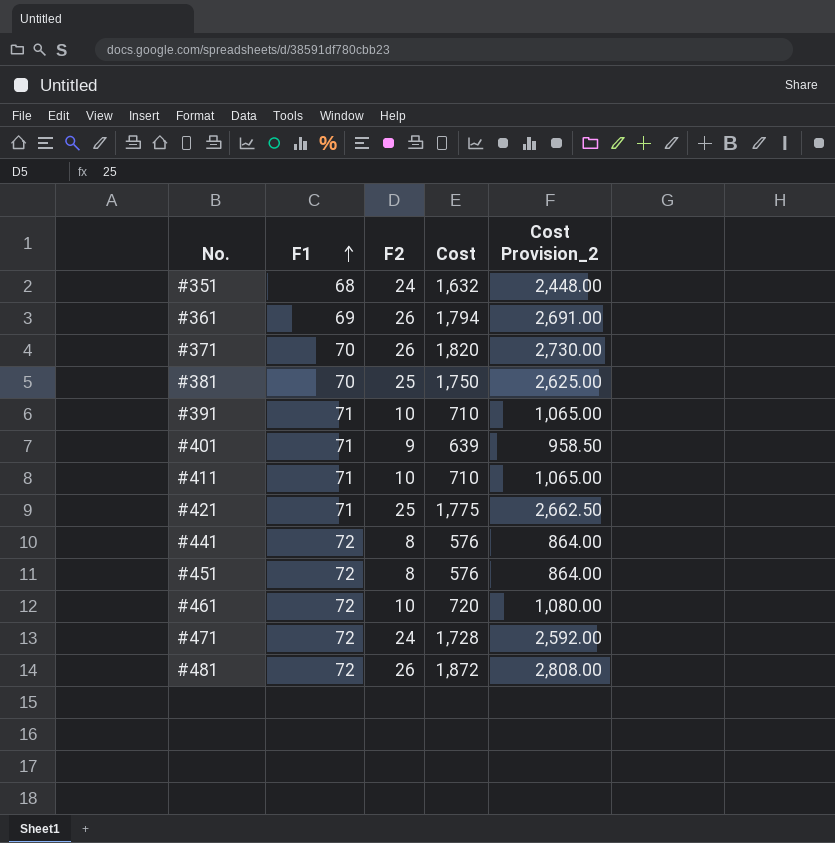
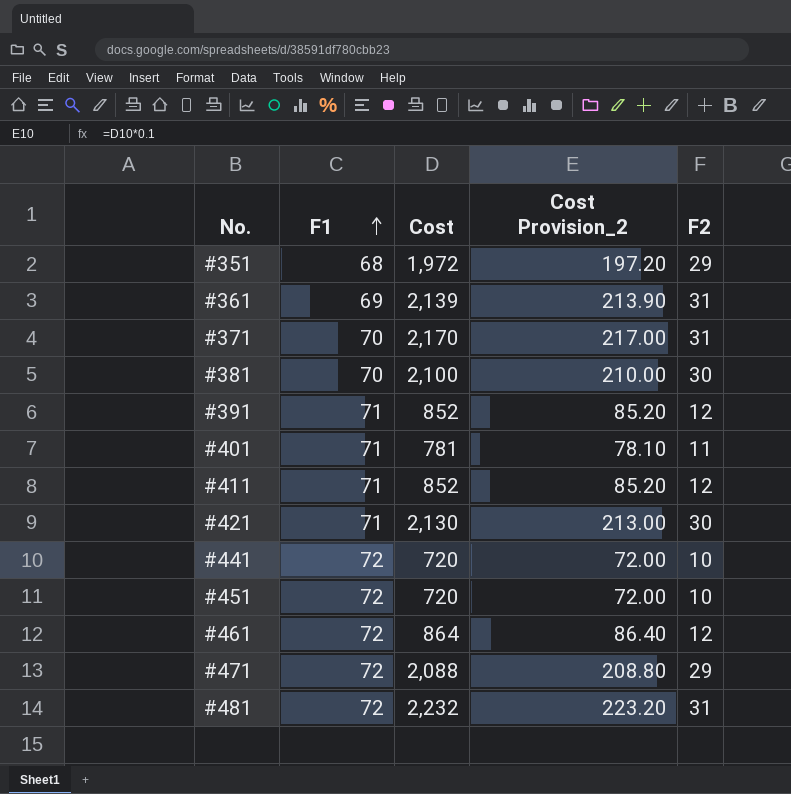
column Cost Provision_2 | formula: [Cost] * 1.5 -> [Cost] * 0.1
column F2 | position: 3 -> 5
#351 | Cost: 1,632 -> 1,972
#351 | F2: 24 -> 29
#361 | Cost: 1,794 -> 2,139
#361 | F2: 26 -> 31
#371 | Cost: 1,820 -> 2,170
#371 | F2: 26 -> 31
#381 | Cost: 1,750 -> 2,100
#381 | F2: 25 -> 30
#391 | Cost: 710 -> 852
#391 | F2: 10 -> 12
#401 | Cost: 639 -> 781
#401 | F2: 9 -> 11
#411 | Cost: 710 -> 852
#411 | F2: 10 -> 12
#421 | Cost: 1,775 -> 2,130
#421 | F2: 25 -> 30
#441 | Cost: 576 -> 720
#441 | F2: 8 -> 10
#451 | Cost: 576 -> 720
#451 | F2: 8 -> 10
#461 | Cost: 720 -> 864
#461 | F2: 10 -> 12
#471 | Cost: 1,728 -> 2,088
#471 | F2: 24 -> 29
#481 | Cost: 1,872 -> 2,232
#481 | F2: 26 -> 31

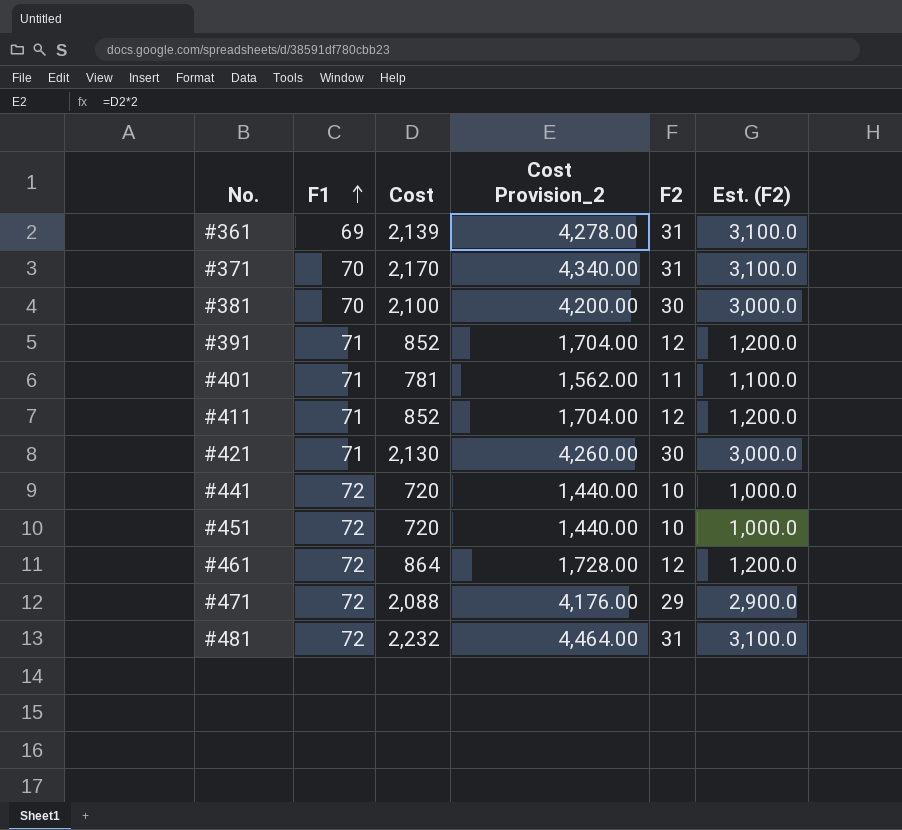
column Cost Provision_2 | formula: [Cost] * 0.1 -> [Cost] * 2
column Est. (F2) | formula: none -> [F2] * 100
row #351: 68 | 1,972 | 197.20 | 29 -> none

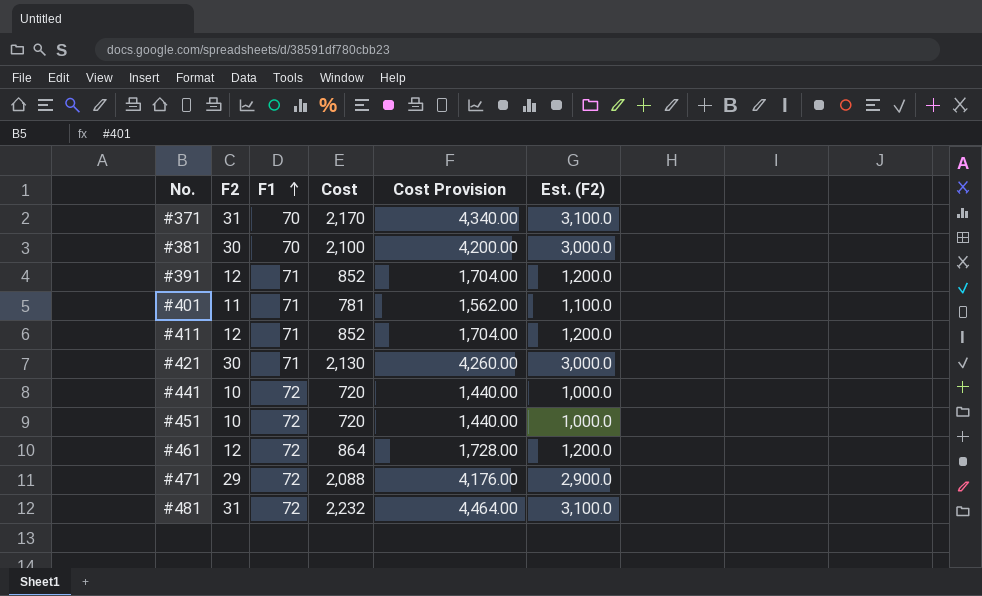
column F2 | position: 5 -> 2
column name: Cost Provision_2 -> Cost Provision
row #361: 69 | 2,139 | 4,278.00 | 31 | 3,100.0 -> none

